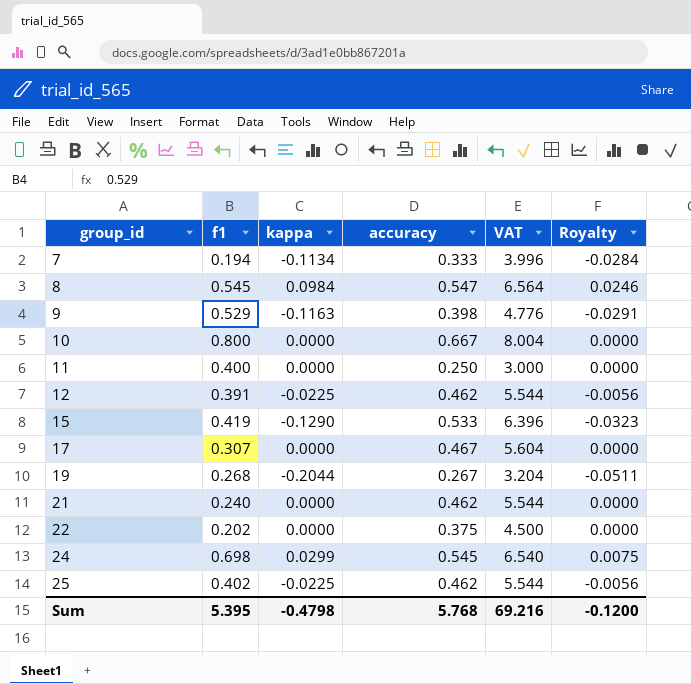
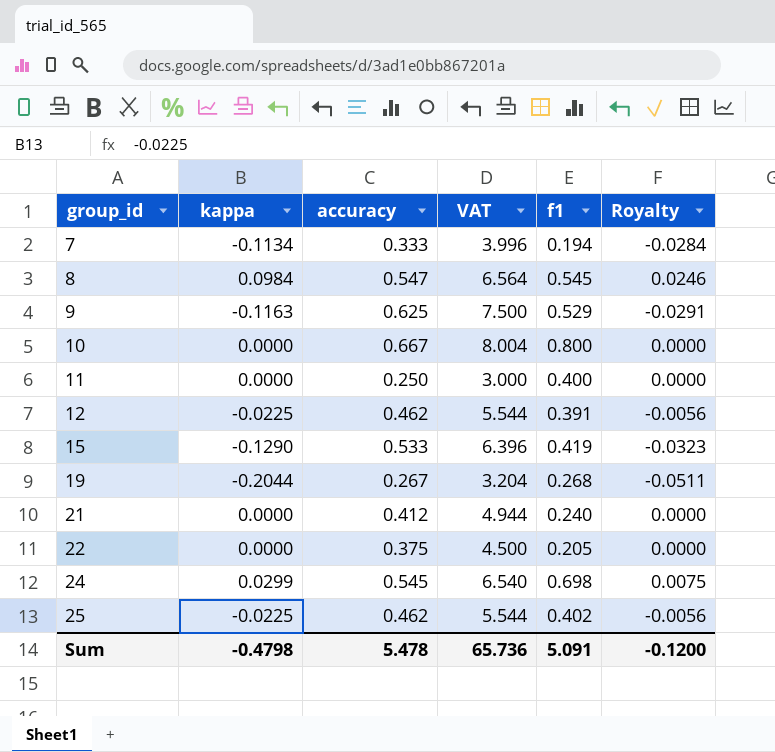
column f1 | position: 2 -> 5
row 17: 0.307 | 0.0000 | 0.467 | 5.604 | 0.0000 -> none
9 | accuracy: 0.398 -> 0.625
9 | VAT: 4.776 -> 7.500
21 | accuracy: 0.462 -> 0.412
21 | VAT: 5.544 -> 4.944
22 | f1: 0.202 -> 0.205
Sum | accuracy: 5.768 -> 5.478
Sum | VAT: 69.216 -> 65.736
Sum | f1: 5.395 -> 5.091

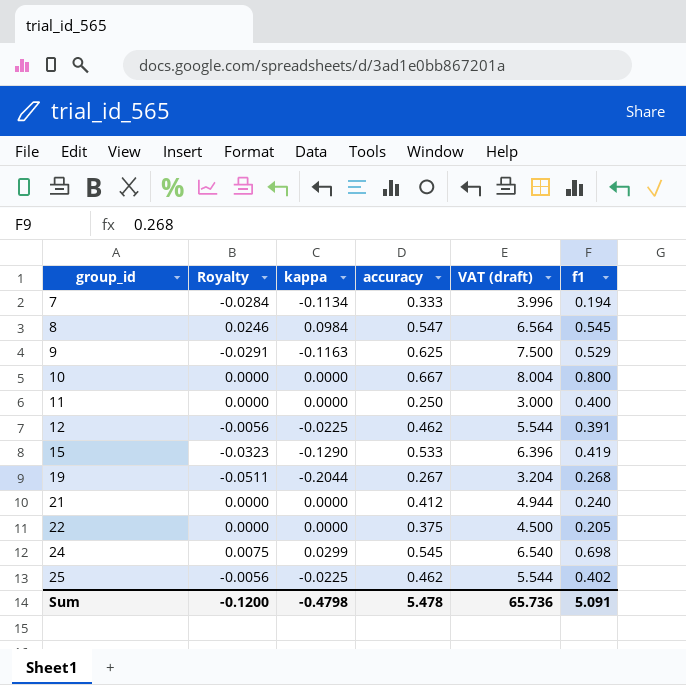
column Royalty | position: 6 -> 2
column name: VAT -> VAT (draft)

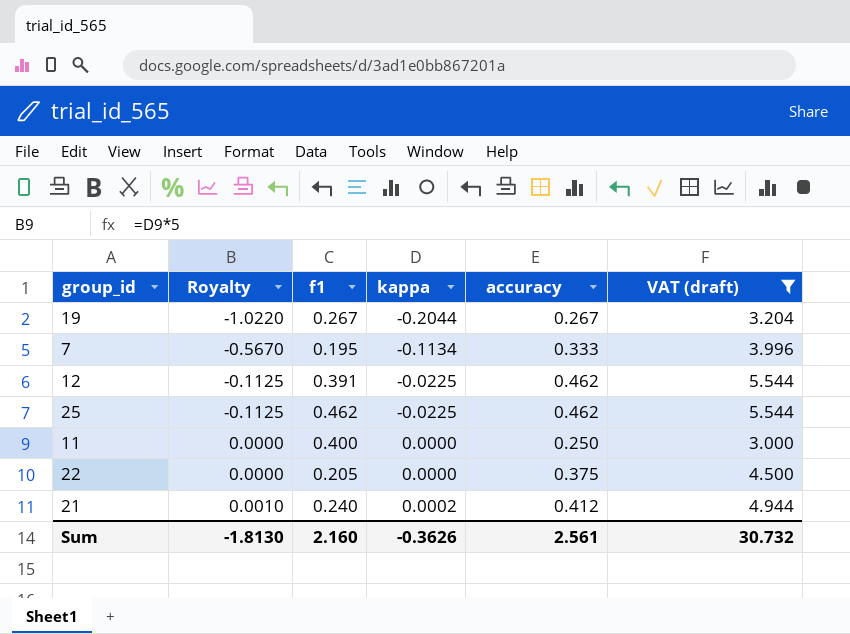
filter: none -> VAT (draft) <= 5.544
row order: group_id ascending -> Royalty ascending
column Royalty | formula: [kappa] * 0.25 -> [kappa] * 5
column f1 | position: 6 -> 3
19 | f1: 0.268 -> 0.267
7 | f1: 0.194 -> 0.195
25 | f1: 0.402 -> 0.462
21 | kappa: 0.0000 -> 0.0002
Sum | Royalty: -0.1200 -> -1.8130
Sum | f1: 5.091 -> 2.160
Sum | kappa: -0.4798 -> -0.3626
Sum | accuracy: 5.478 -> 2.561
Sum | VAT (draft): 65.736 -> 30.732

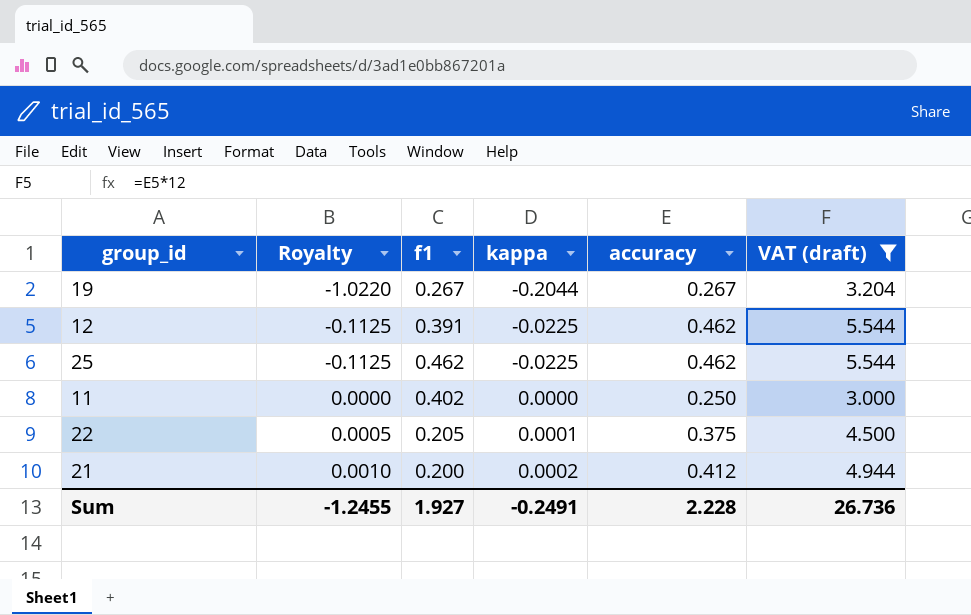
row 7: -0.5670 | 0.195 | -0.1134 | 0.333 | 3.996 -> none
11 | f1: 0.400 -> 0.402
22 | Royalty: 0.0000 -> 0.0005
22 | kappa: 0.0000 -> 0.0001
21 | f1: 0.240 -> 0.200
Sum | Royalty: -1.8130 -> -1.2455
Sum | f1: 2.160 -> 1.927
Sum | kappa: -0.3626 -> -0.2491
Sum | accuracy: 2.561 -> 2.228
Sum | VAT (draft): 30.732 -> 26.736

